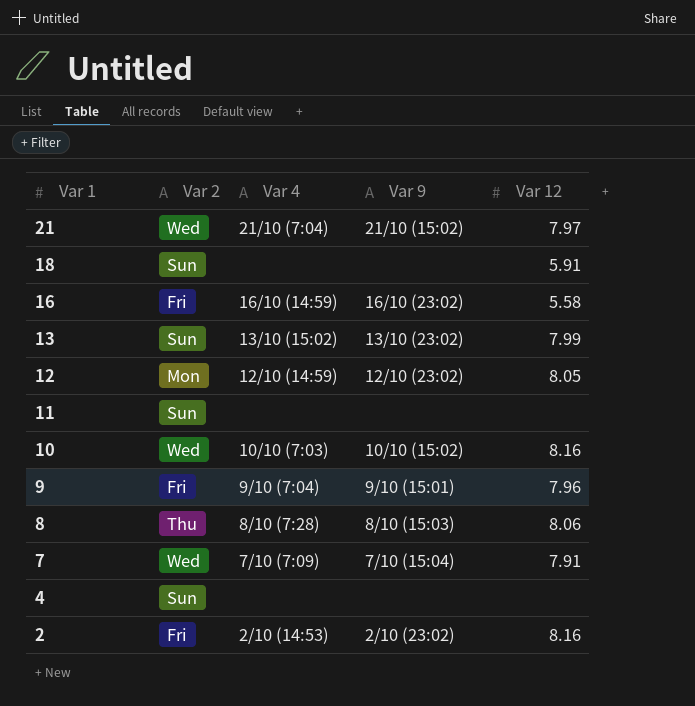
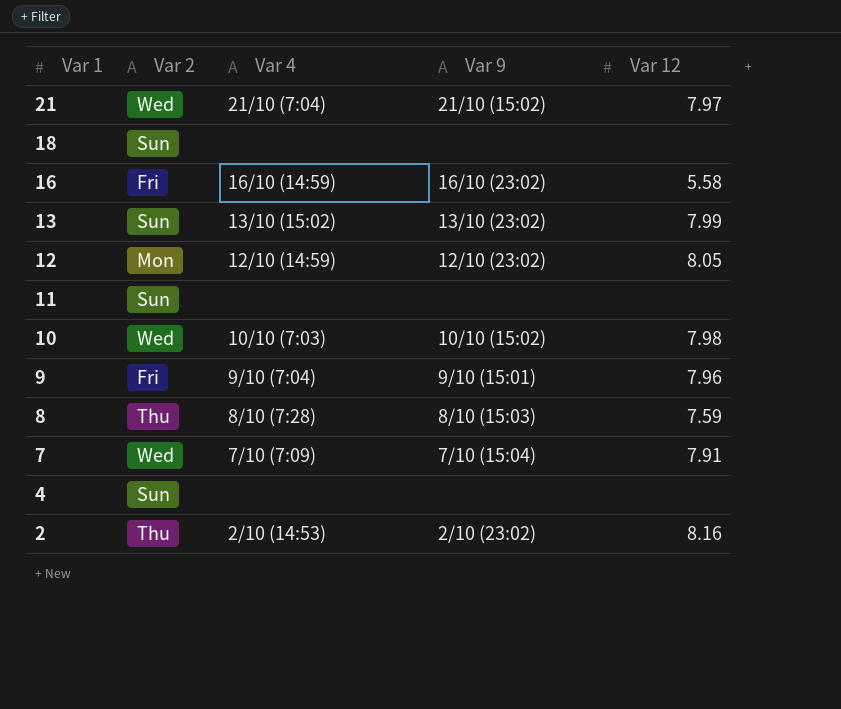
18 | Var 12: 5.91 -> none
10 | Var 12: 8.16 -> 7.98
8 | Var 12: 8.06 -> 7.59
2 | Var 2: Fri -> Thu

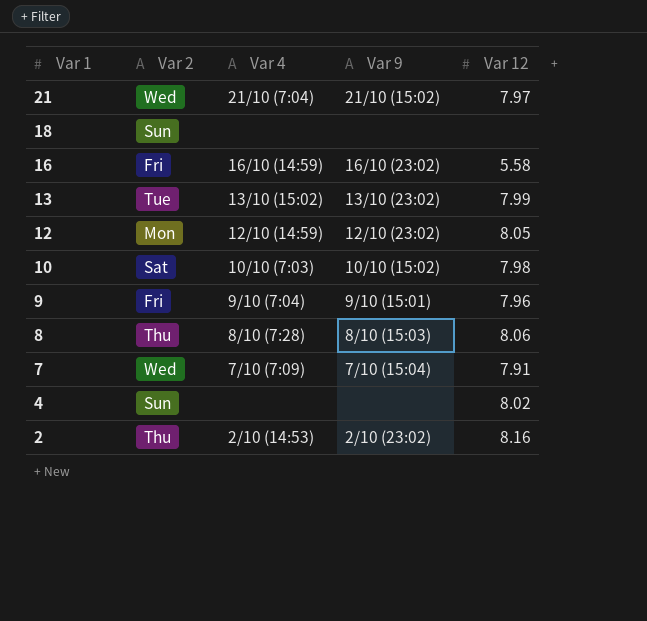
row 11: Sun | none | none | none -> none
13 | Var 2: Sun -> Tue
10 | Var 2: Wed -> Sat
8 | Var 12: 7.59 -> 8.06
4 | Var 12: none -> 8.02

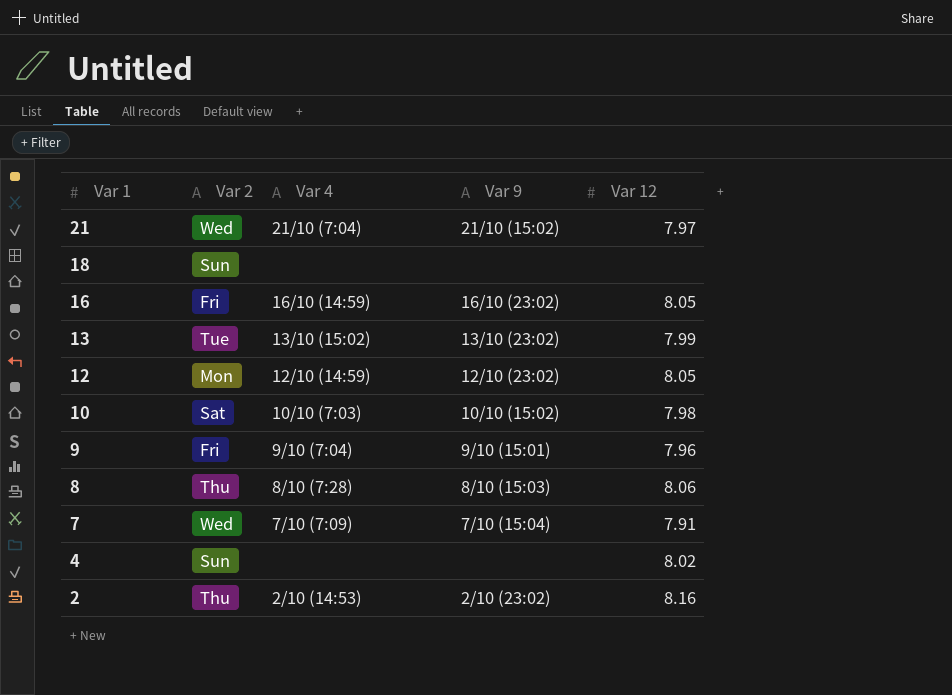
16 | Var 12: 5.58 -> 8.05

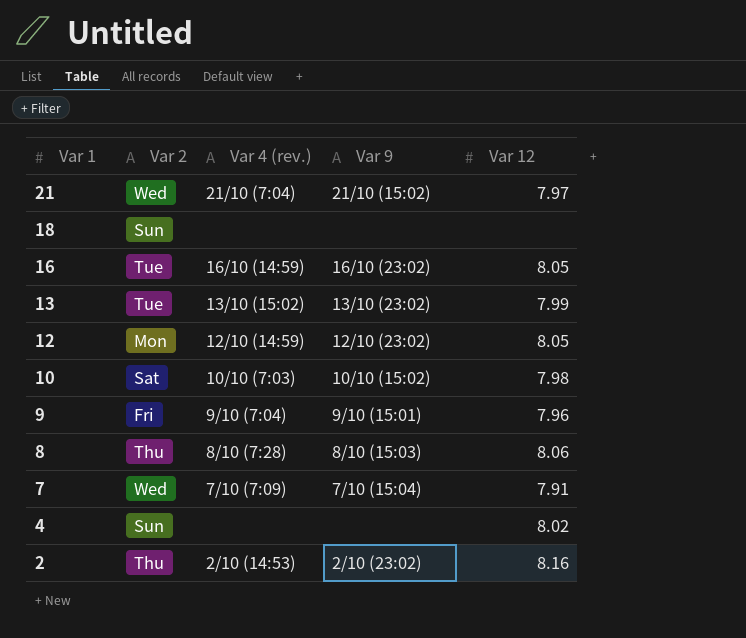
column name: Var 4 -> Var 4 (rev.)
16 | Var 2: Fri -> Tue

